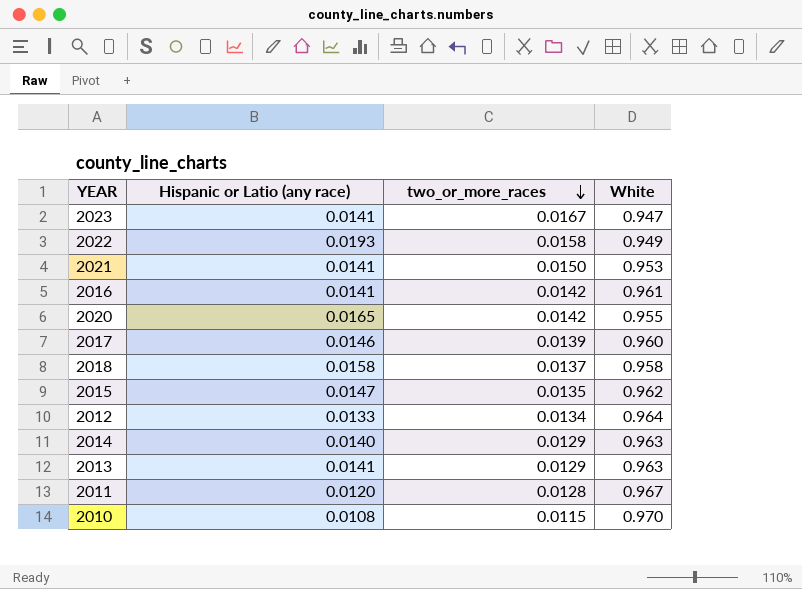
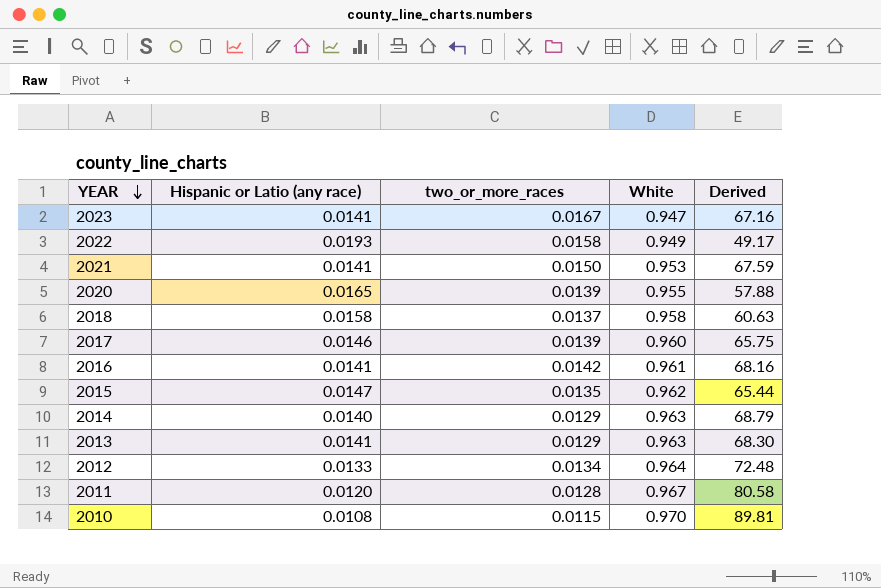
row order: two_or_more_races descending -> YEAR descending
column Derived | formula: none -> [White] / [Hispanic or Latio (any race)]
2020 | two_or_more_races: 0.0142 -> 0.0139

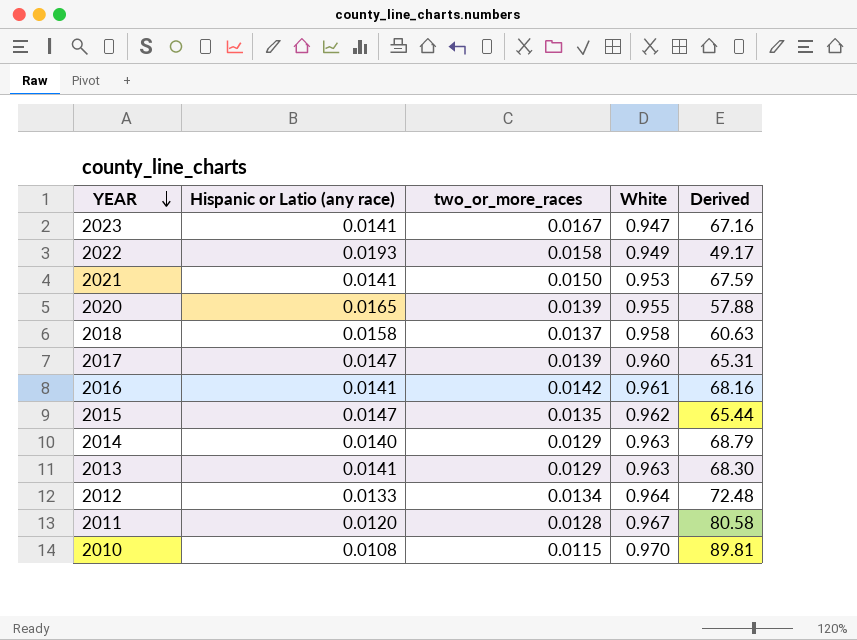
2017 | Hispanic or Latio (any race): 0.0146 -> 0.0147
2017 | Derived: 65.75 -> 65.31

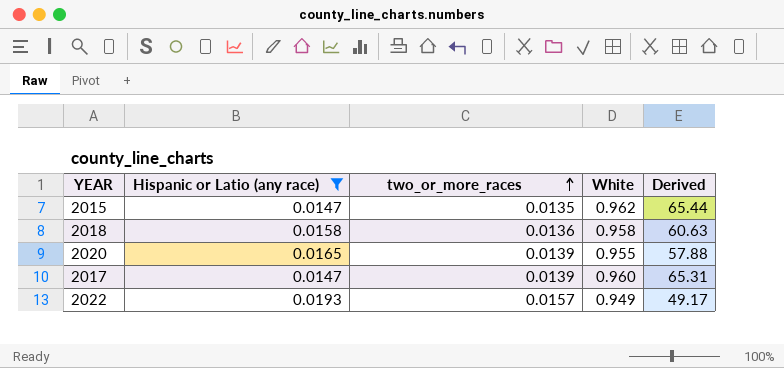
filter: none -> Hispanic or Latio (any race) >= 0.0147
row order: YEAR descending -> two_or_more_races ascending
2018 | two_or_more_races: 0.0137 -> 0.0136
2022 | two_or_more_races: 0.0158 -> 0.0157

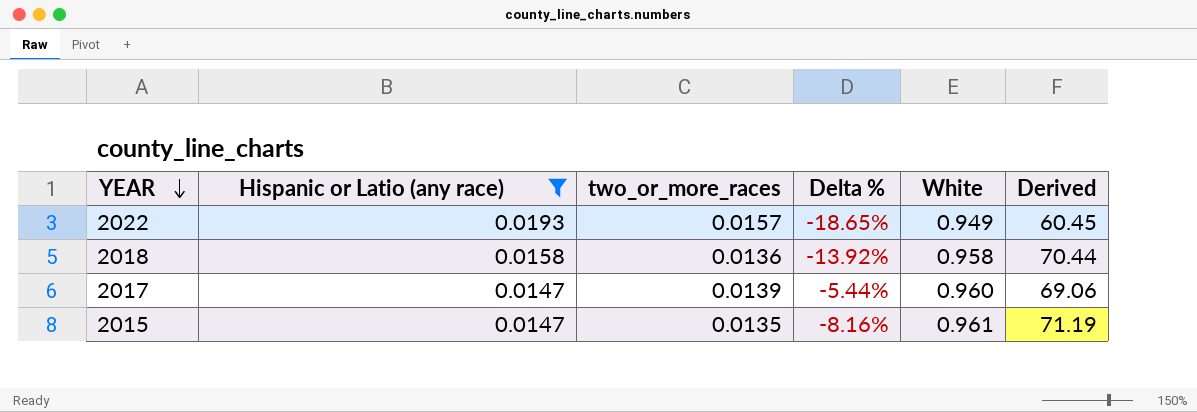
row order: two_or_more_races ascending -> YEAR descending
column Delta % | formula: none -> ([two_or_more_races] - [Hispanic or Latio (any race)]) / [Hispanic or Latio (any race)]
column Derived | formula: [White] / [Hispanic or Latio (any race)] -> [White] / [two_or_more_races]
row 2020: 0.0165 | 0.0139 | 0.955 | 57.88 -> none
2015 | White: 0.962 -> 0.961

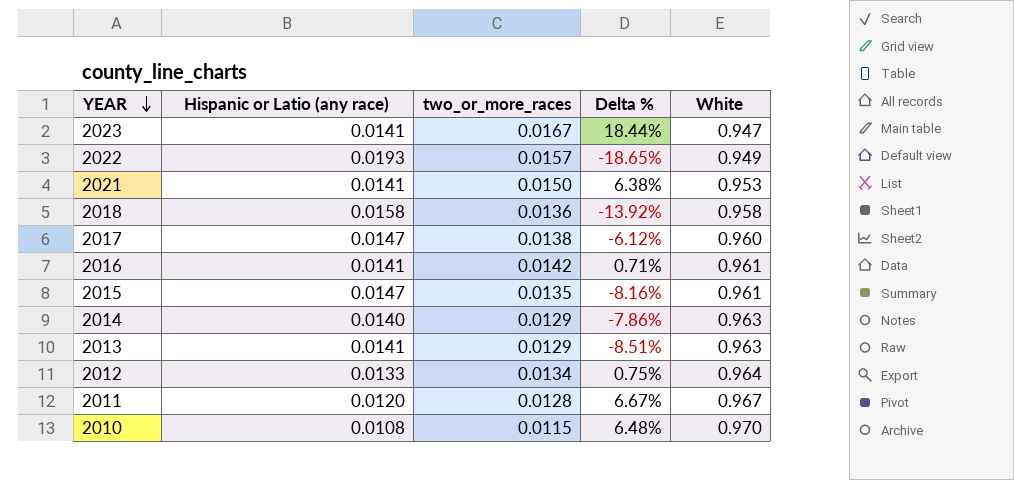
filter: Hispanic or Latio (any race) >= 0.0147 -> none
column Derived | formula: [White] / [two_or_more_races] -> none
2017 | two_or_more_races: 0.0139 -> 0.0138
2017 | Delta %: -5.44% -> -6.12%

